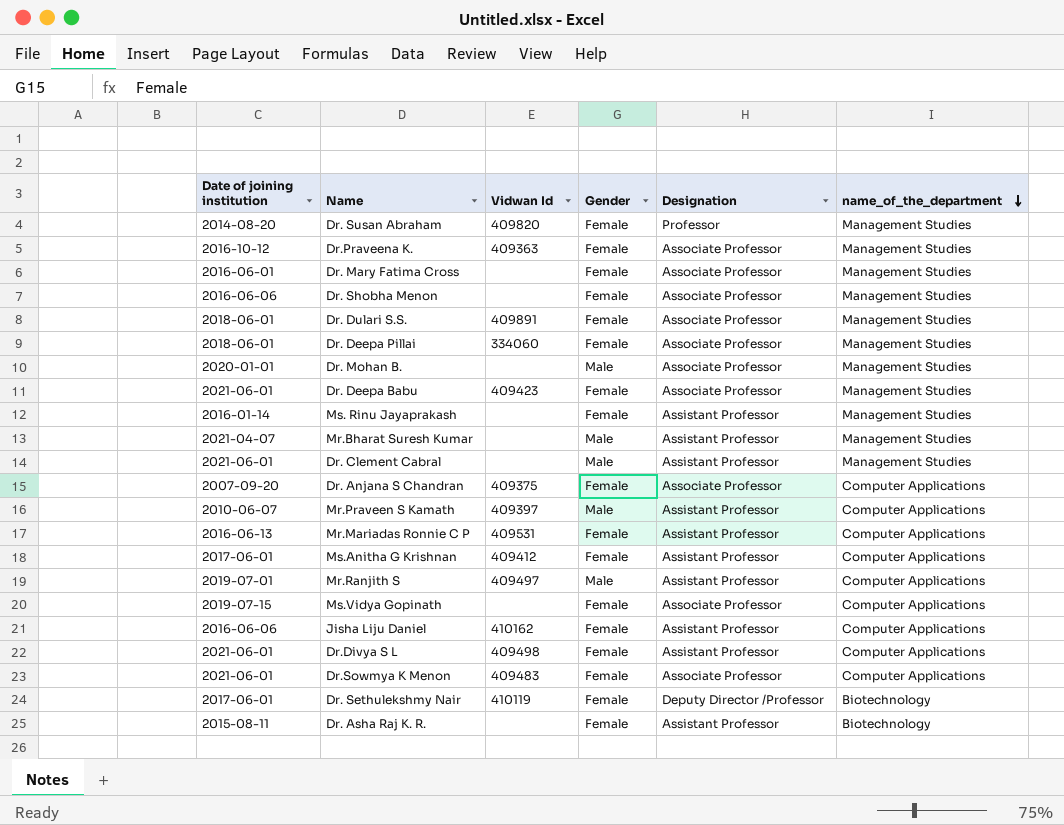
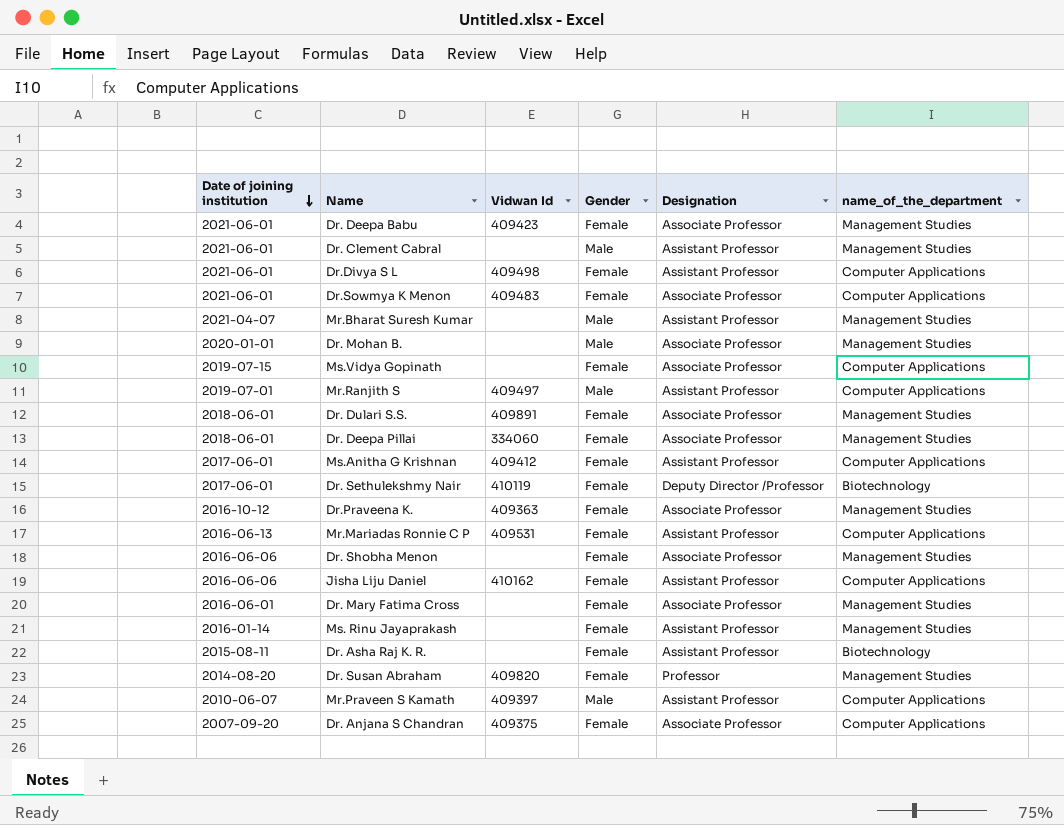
row order: name_of_the_department descending -> Date of joining institution descending

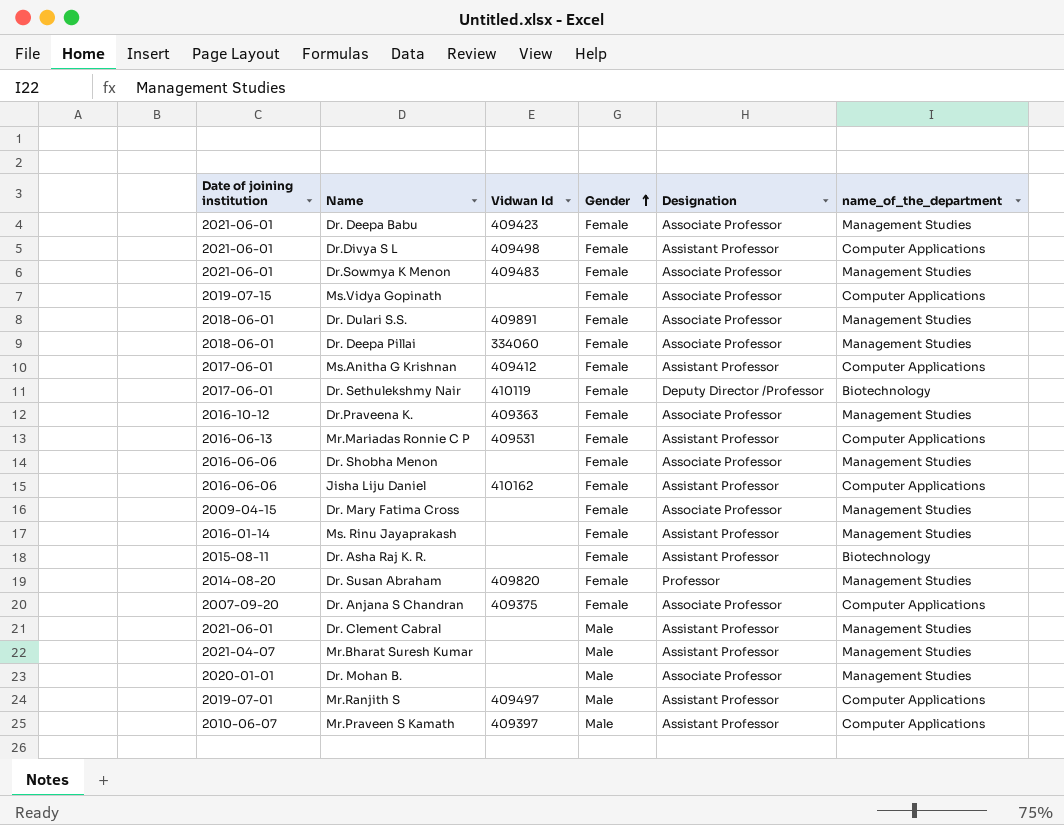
row order: Date of joining institution descending -> Gender ascending
Dr.Sowmya K Menon | name_of_the_department: Computer Applications -> Management Studies
Dr. Mary Fatima Cross | Date of joining institution: 2016-06-01 -> 2009-04-15

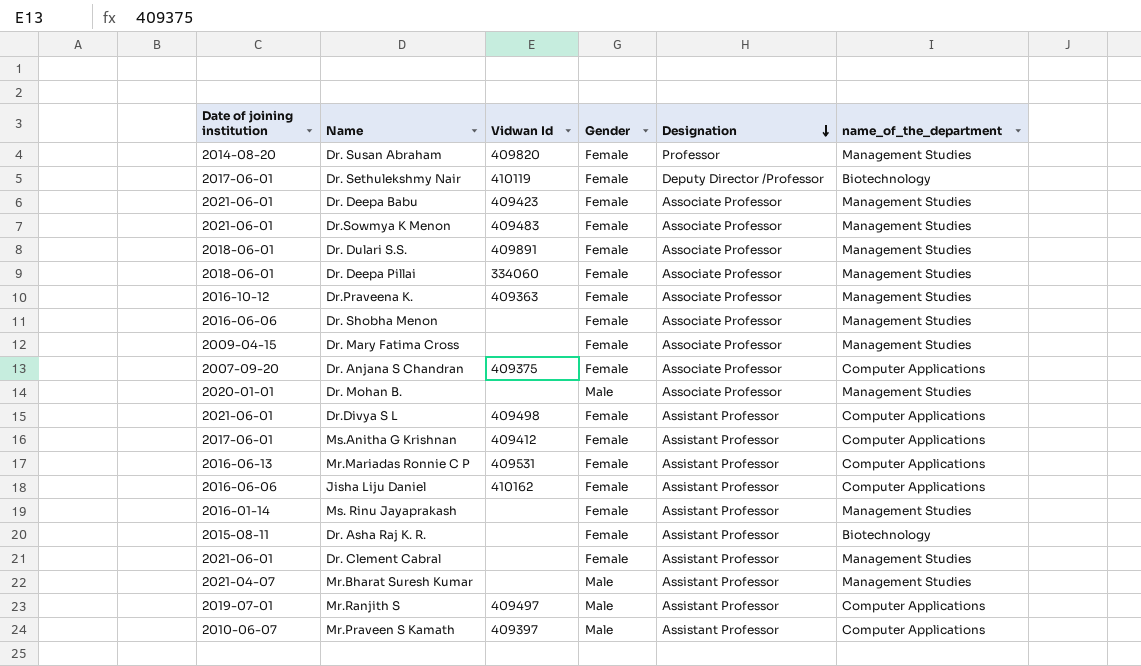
row order: Gender ascending -> Designation descending
row Ms.Vidya Gopinath: 2019-07-15 | none | Female | Associate Professor | Computer Applications -> none
Dr. Clement Cabral | Gender: Male -> Female

